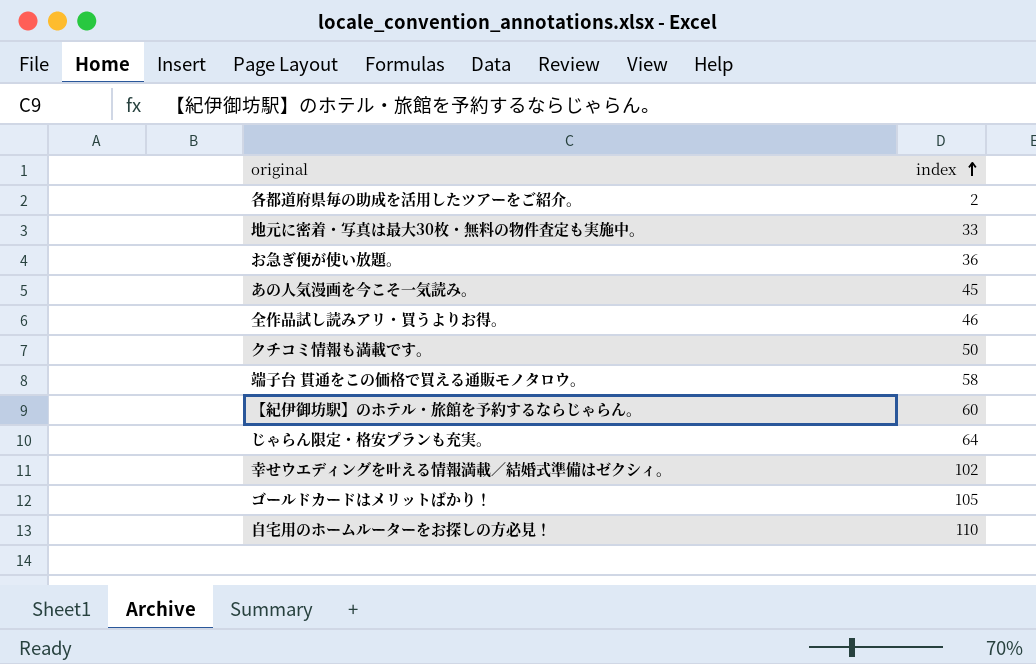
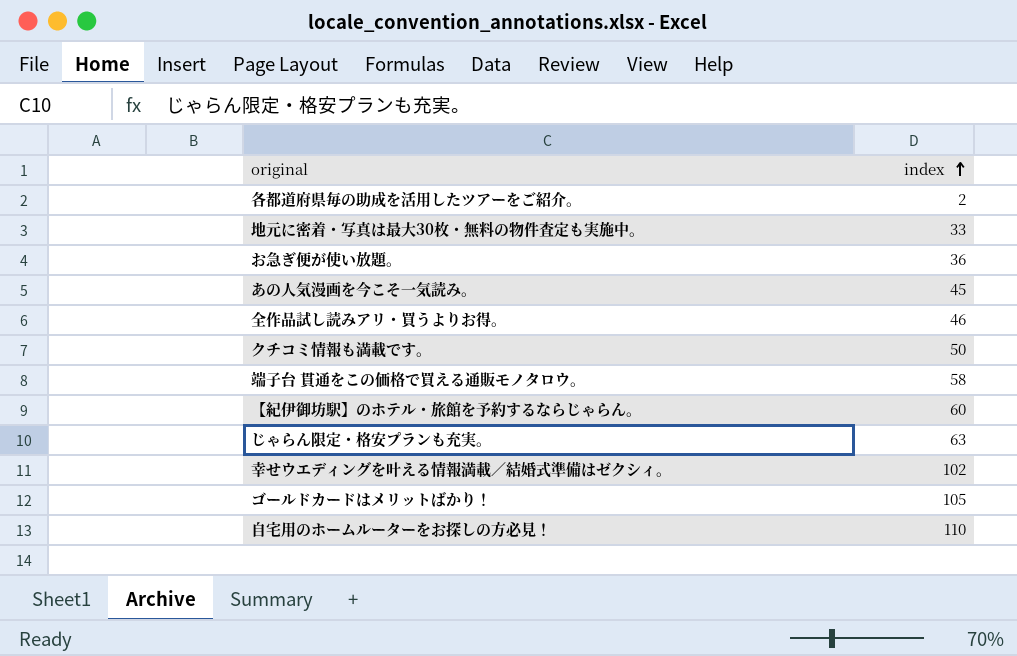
じゃらん限定・格安プランも充実。 | index: 64 -> 63

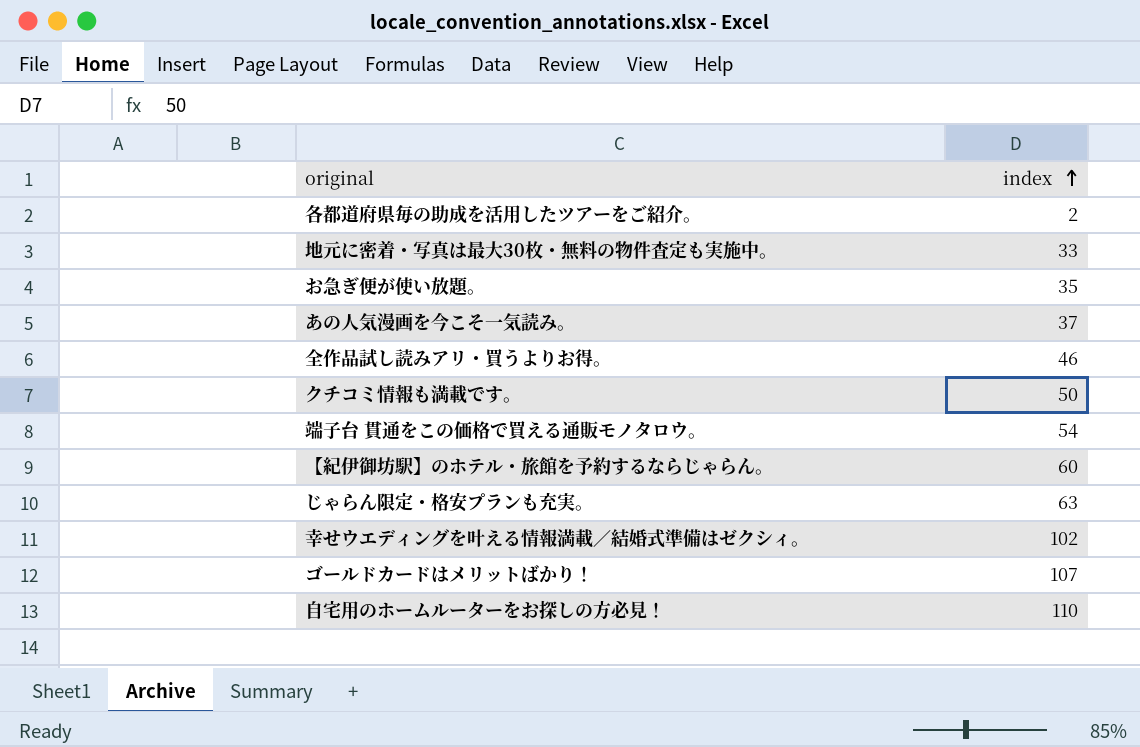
お急ぎ便が使い放題。 | index: 36 -> 35
あの人気漫画を今こそ一気読み。 | index: 45 -> 37
端子台 貫通をこの価格で買える通販モノタロウ。 | index: 58 -> 54
ゴールドカードはメリットばかり！ | index: 105 -> 107

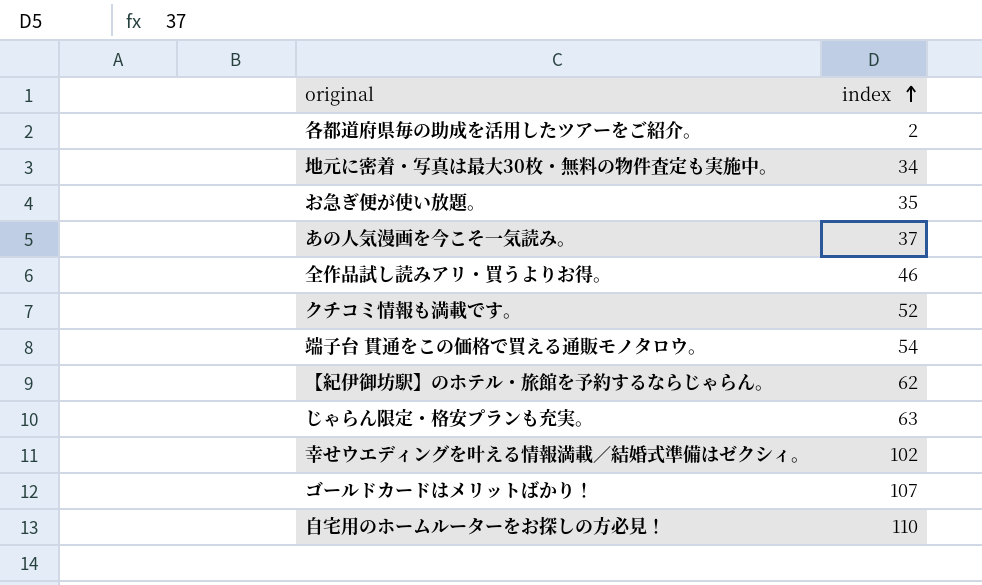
地元に密着・写真は最大30枚・無料の物件査定も実施中。 | index: 33 -> 34
クチコミ情報も満載です。 | index: 50 -> 52
【紀伊御坊駅】のホテル・旅館を予約するならじゃらん。 | index: 60 -> 62

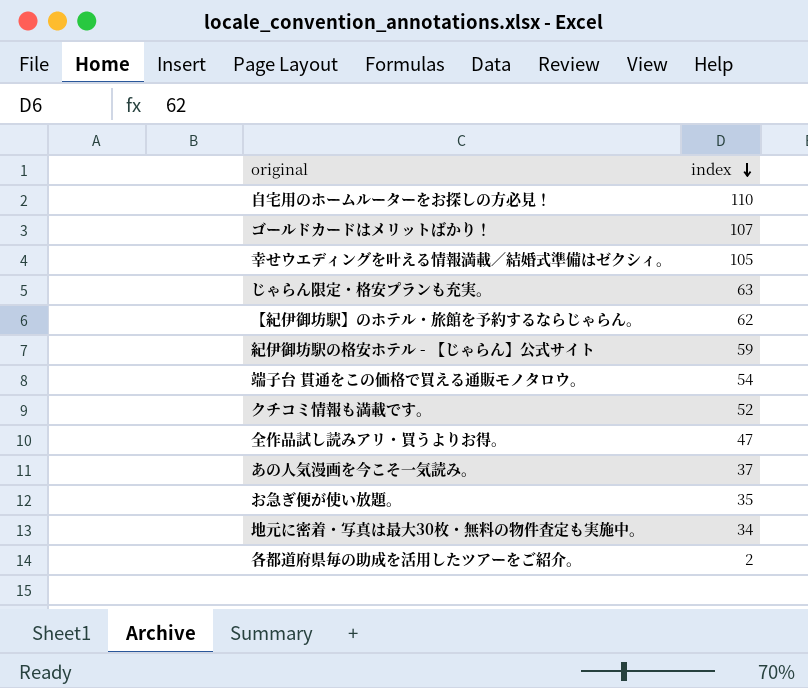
row order: index ascending -> index descending
幸せウエディングを叶える情報満載／結婚式準備はゼクシィ。 | index: 102 -> 105
row 紀伊御坊駅の格安ホテル - 【じゃらん】公式サイト: none -> 59
全作品試し読みアリ・買うよりお得。 | index: 46 -> 47

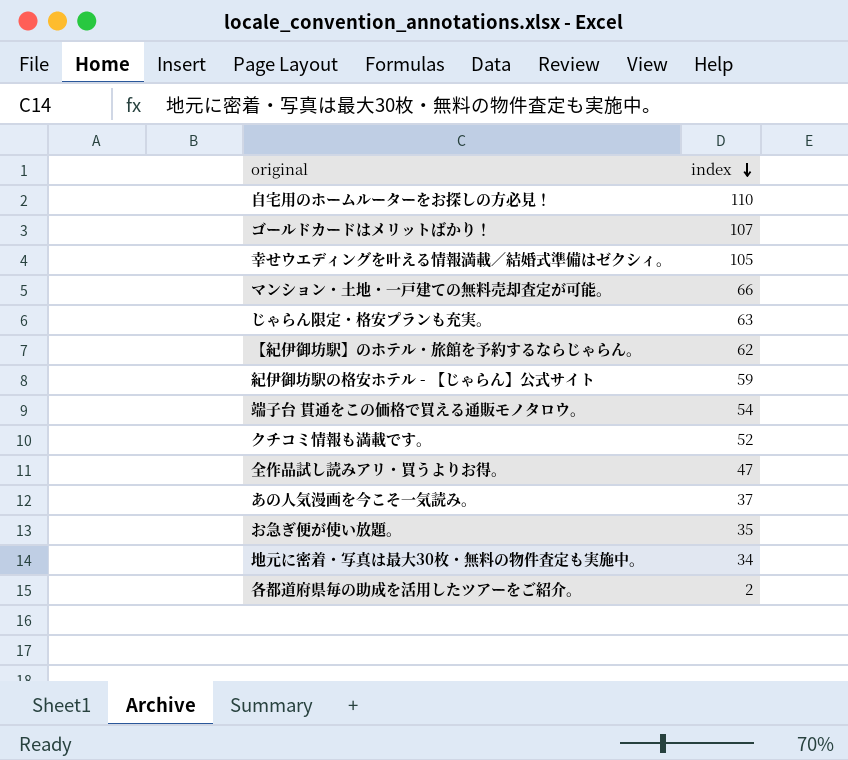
row マンション・土地・一戸建ての無料売却査定が可能。: none -> 66

